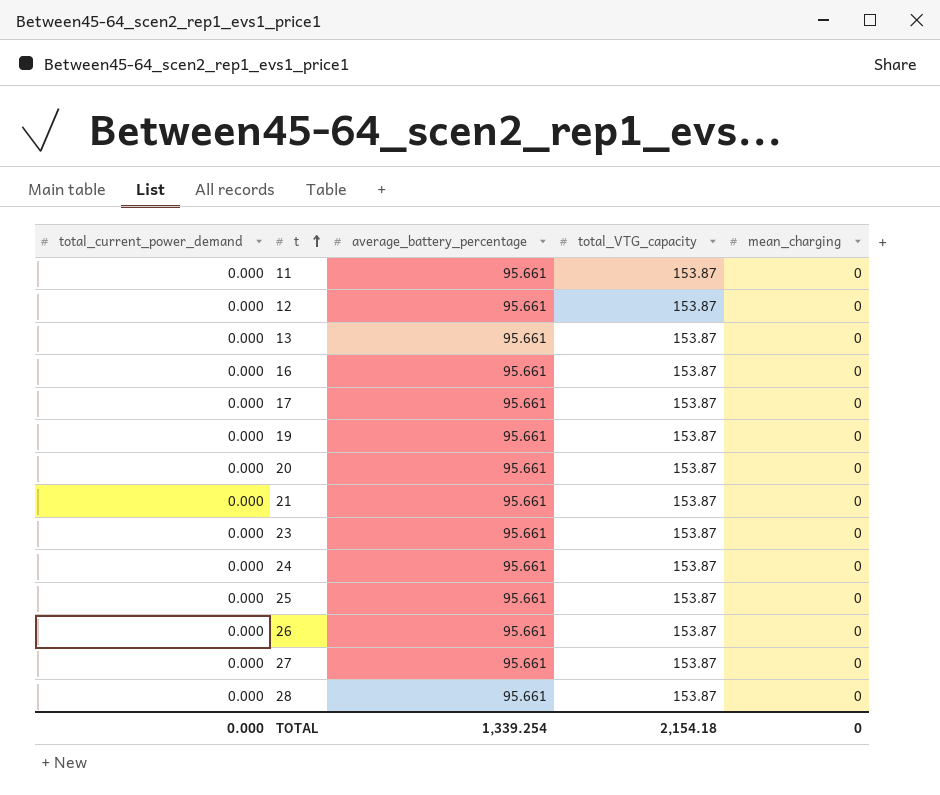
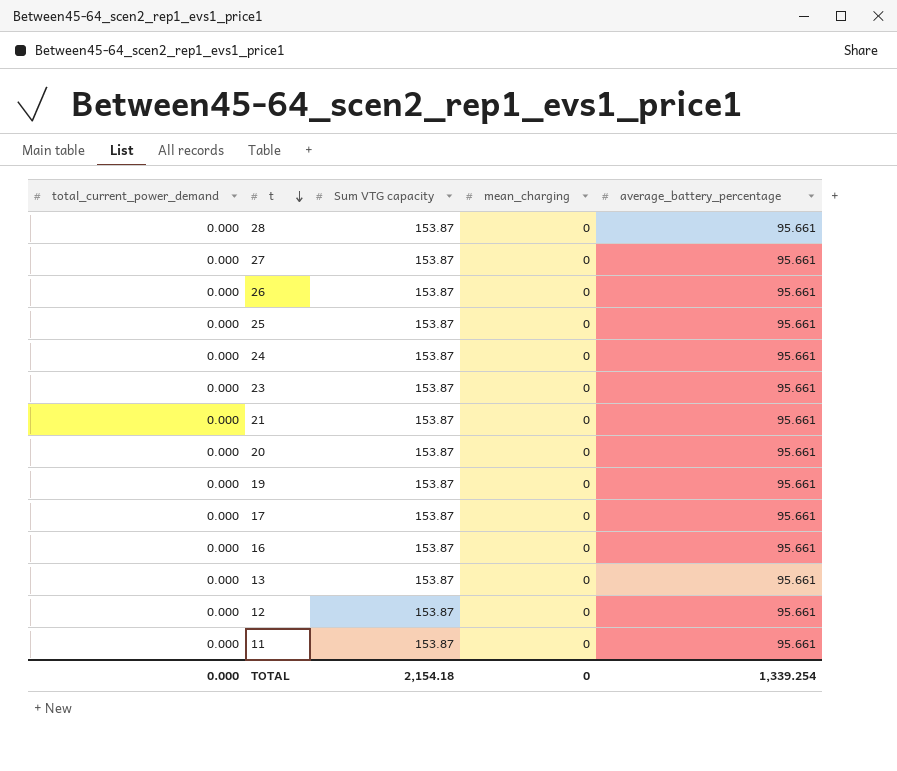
row order: t ascending -> t descending
column name: total_VTG_capacity -> Sum VTG capacity
column average_battery_percentage | position: 3 -> 5

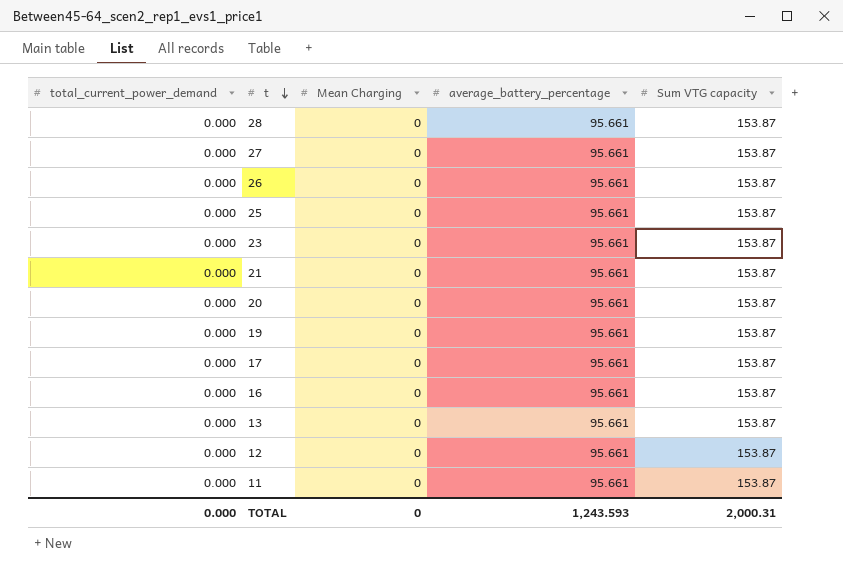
column name: mean_charging -> Mean Charging
column Sum VTG capacity | position: 3 -> 5
row 24: 0.000 | 153.87 | 0 | 95.661 -> none
TOTAL | average_battery_percentage: 1,339.254 -> 1,243.593
TOTAL | Sum VTG capacity: 2,154.18 -> 2,000.31

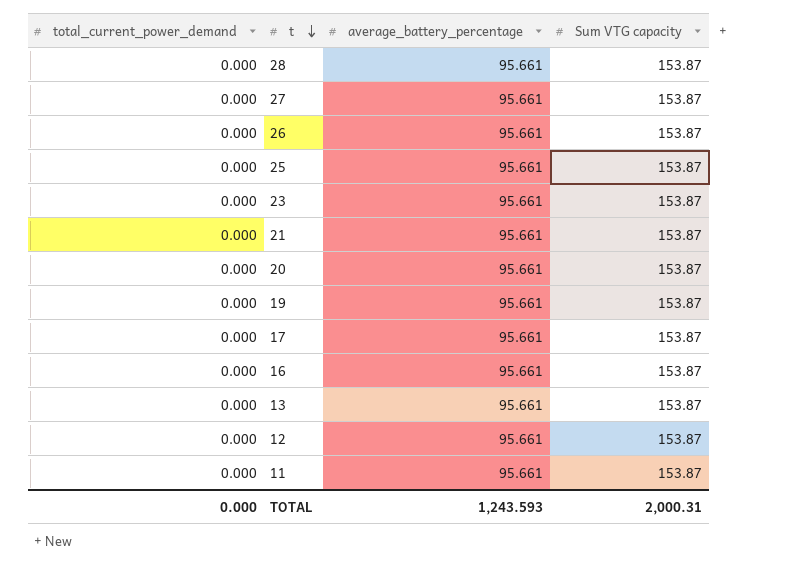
column Mean Charging | position: 3 -> none

